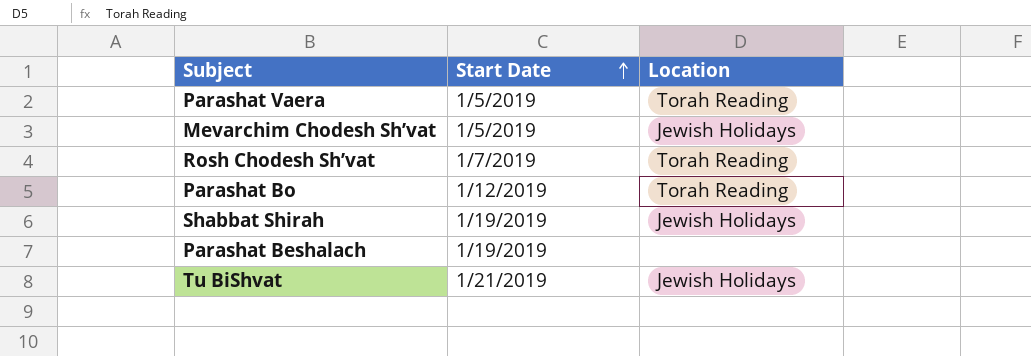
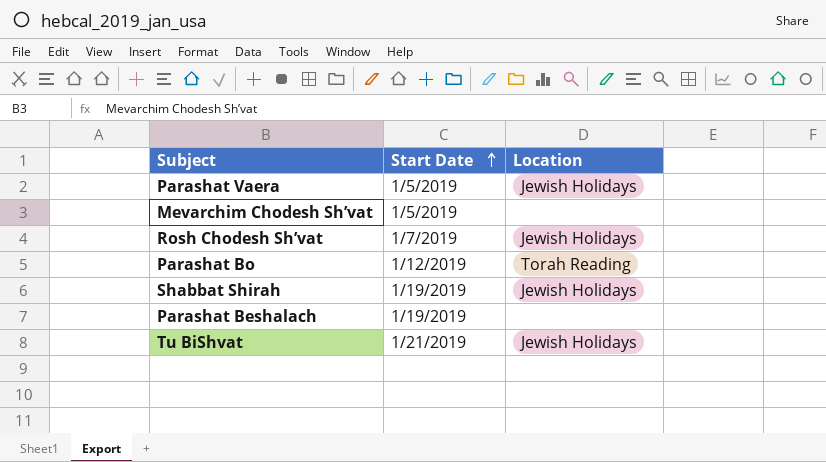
Parashat Vaera | Location: Torah Reading -> Jewish Holidays
Mevarchim Chodesh Sh’vat | Location: Jewish Holidays -> none
Rosh Chodesh Sh’vat | Location: Torah Reading -> Jewish Holidays

